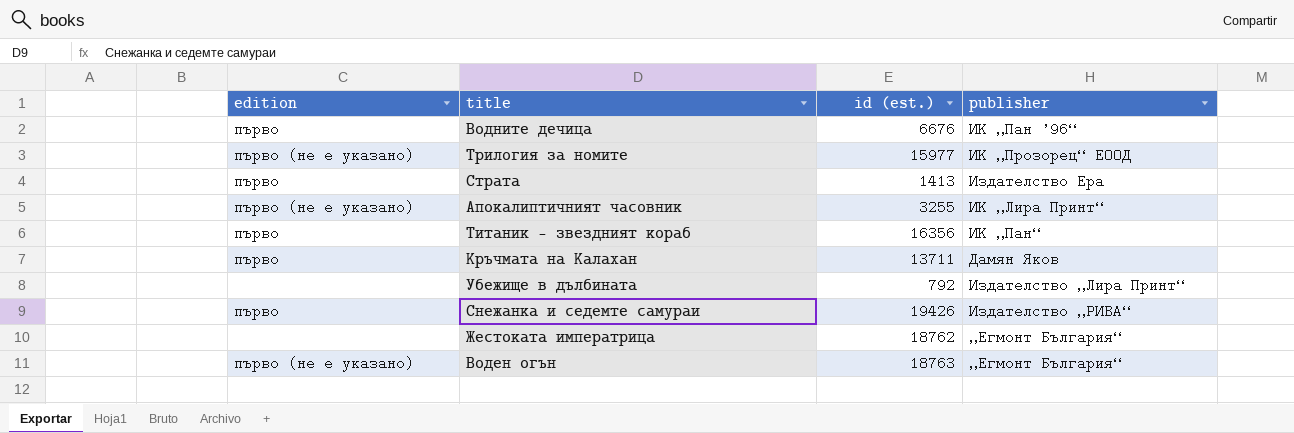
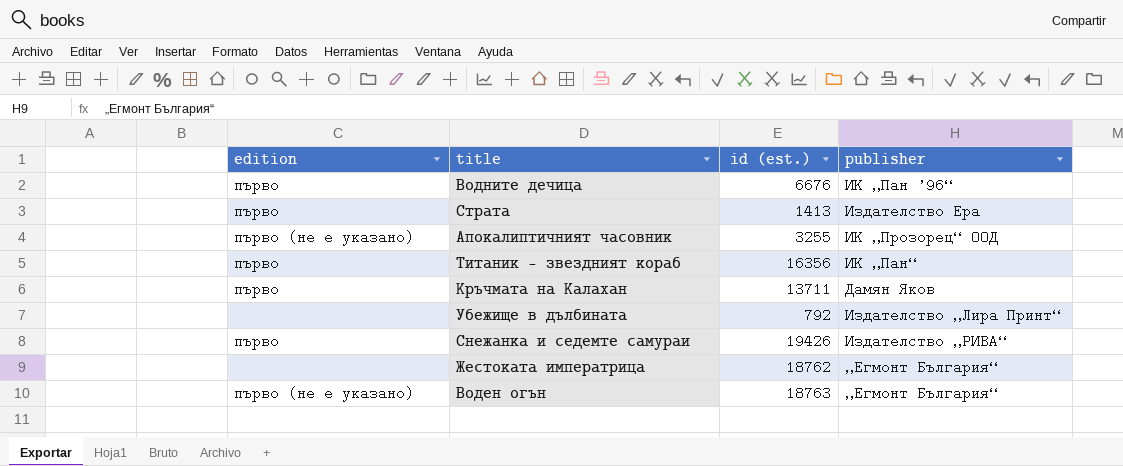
row Трилогия за номите: първо (не е указано) | 15977 | ИК „Прозорец“ ЕООД -> none
Апокалиптичният часовник | publisher: ИК „Лира Принт“ -> ИК „Прозорец“ ООД

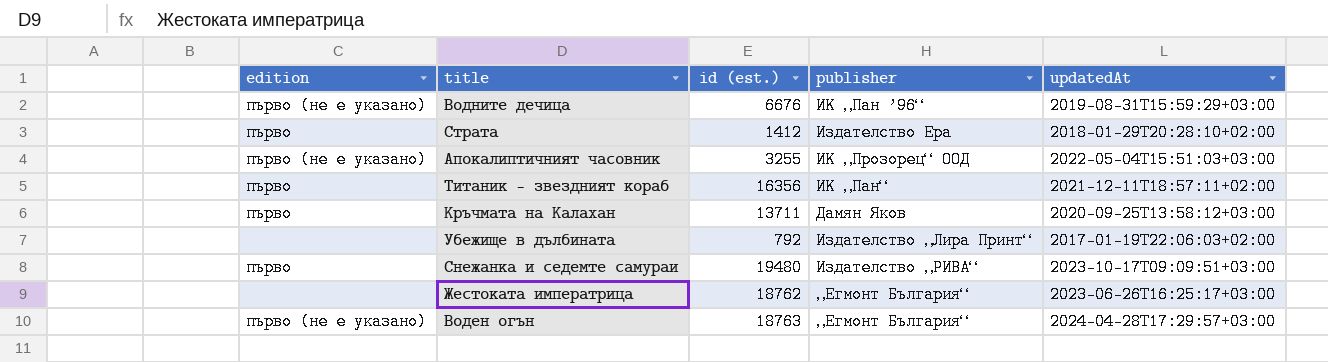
column updatedAt | position: none -> 5
Водните дечица | edition: първо -> първо (не е указано)
Страта | id (est.): 1413 -> 1412
Снежанка и седемте самураи | id (est.): 19426 -> 19480

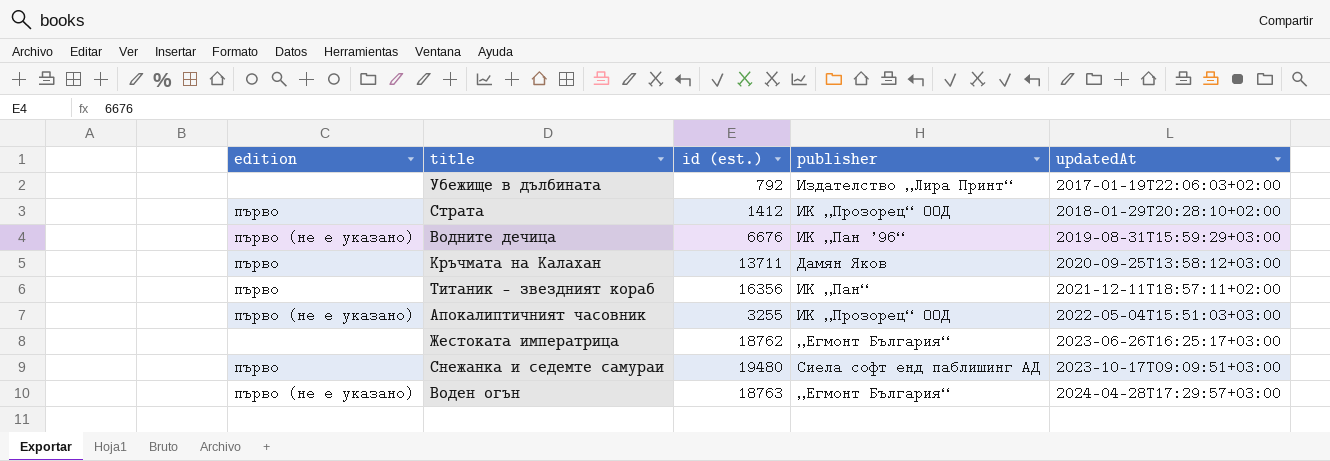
row order: none -> updatedAt ascending
Страта | publisher: Издателство Ера -> ИК „Прозорец“ ООД
Снежанка и седемте самураи | publisher: Издателство „РИВА“ -> Сиела софт енд паблишинг АД

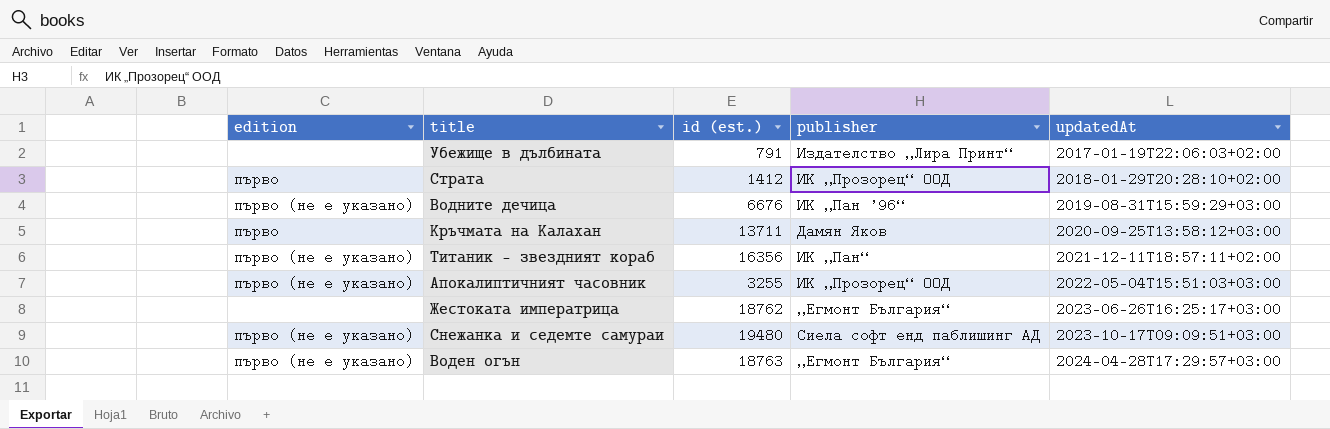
Убежище в дълбината | id (est.): 792 -> 791
Титаник — звездният кораб | edition: първо -> първо (не е указано)
Снежанка и седемте самураи | edition: първо -> първо (не е указано)

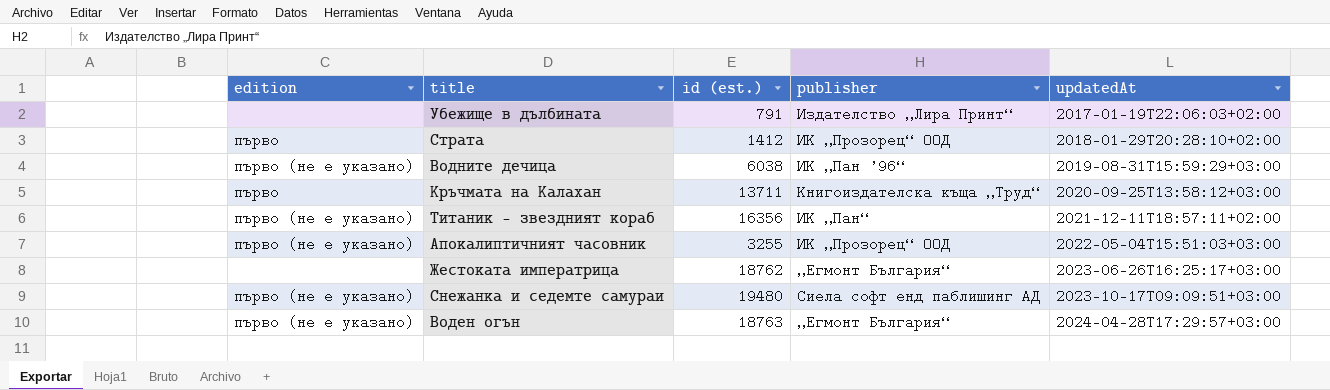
Водните дечица | id (est.): 6676 -> 6038
Кръчмата на Калахан | publisher: Дамян Яков -> Книгоиздателска къща „Труд“

